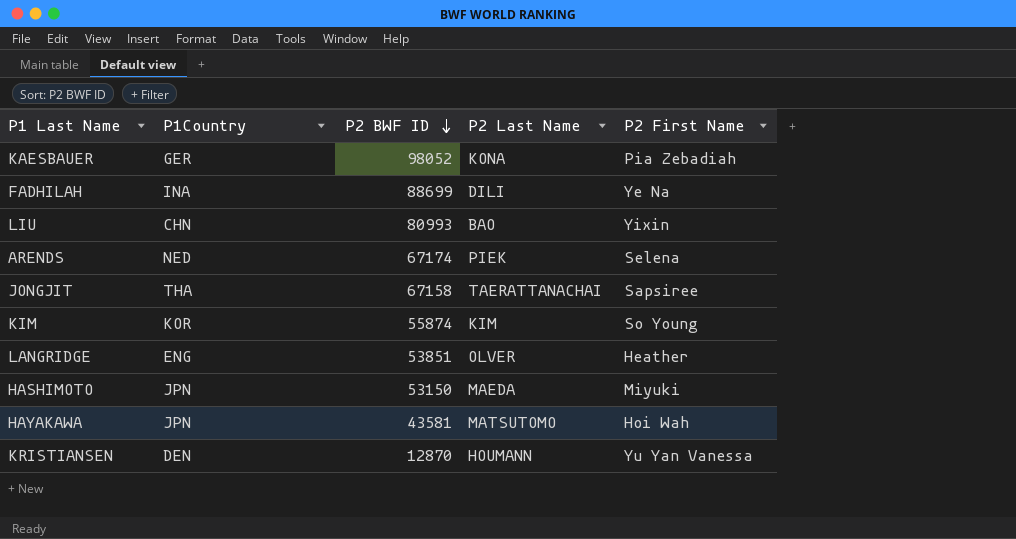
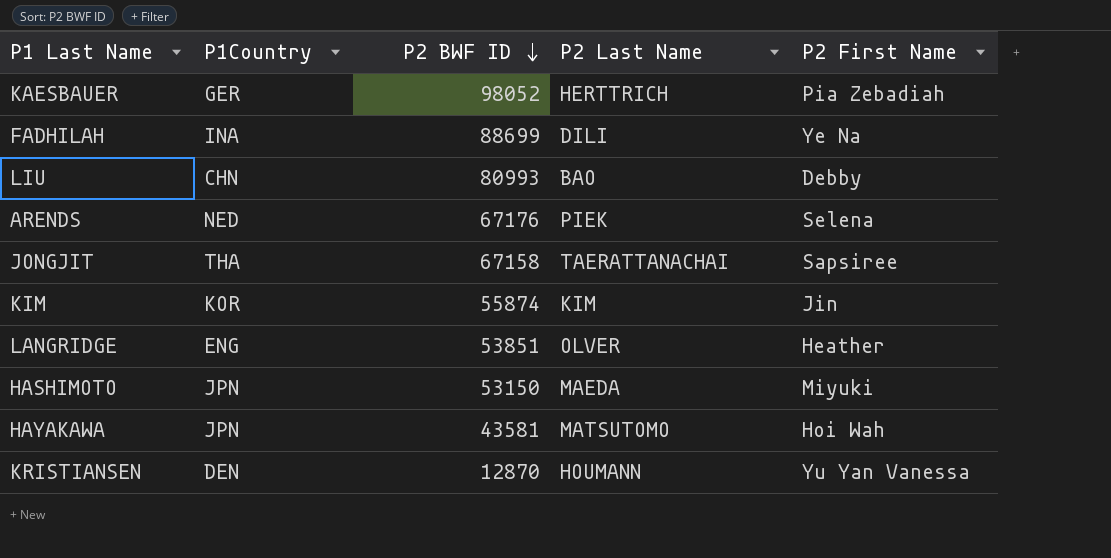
KAESBAUER | P2 Last Name: KONA -> HERTTRICH
LIU | P2 First Name: Yixin -> Debby
ARENDS | P2 BWF ID: 67174 -> 67176
KIM | P2 First Name: So Young -> Jin

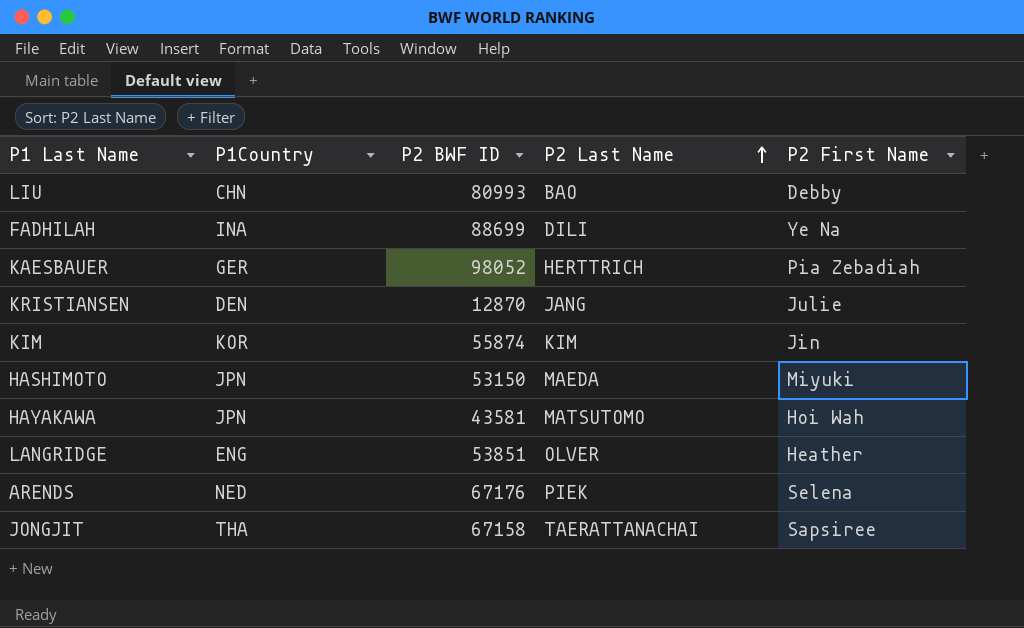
row order: P2 BWF ID descending -> P2 Last Name ascending
KRISTIANSEN | P2 Last Name: HOUMANN -> JANG
KRISTIANSEN | P2 First Name: Yu Yan Vanessa -> Julie

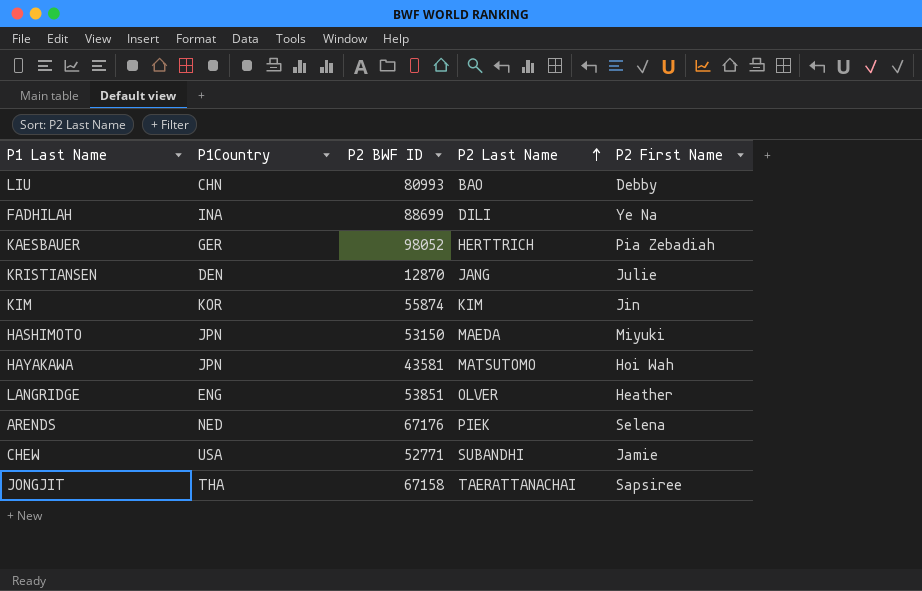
row CHEW: none -> USA | 52771 | SUBANDHI | Jamie

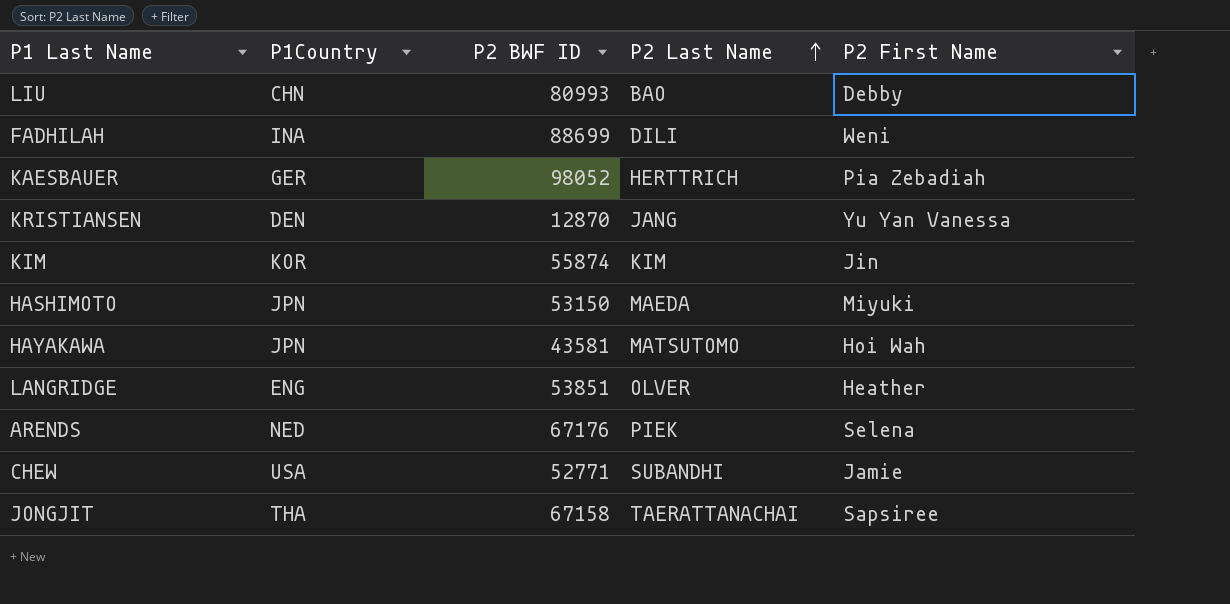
FADHILAH | P2 First Name: Ye Na -> Weni
KRISTIANSEN | P2 First Name: Julie -> Yu Yan Vanessa

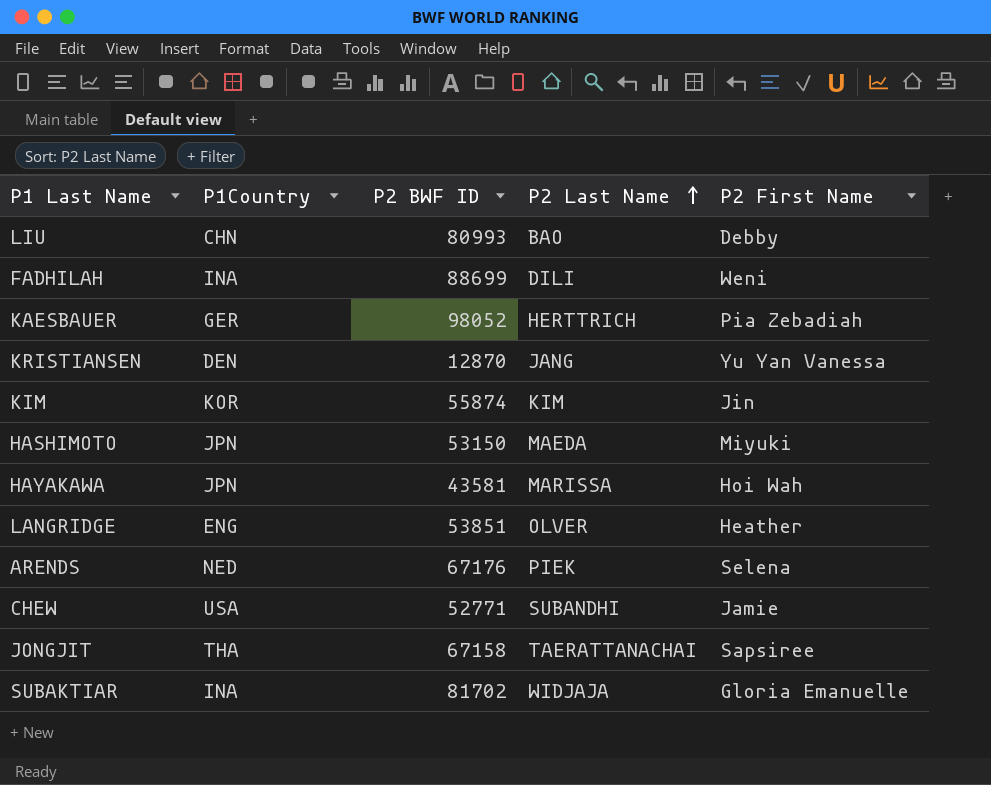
HAYAKAWA | P2 Last Name: MATSUTOMO -> MARISSA
row SUBAKTIAR: none -> INA | 81702 | WIDJAJA | Gloria Emanuelle

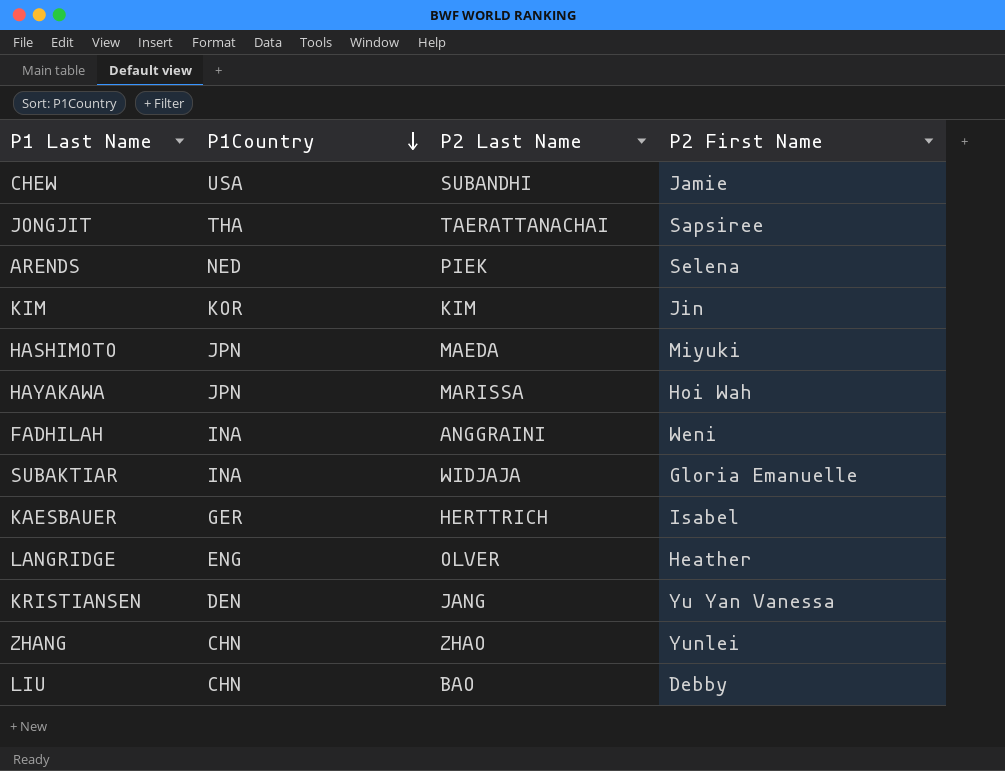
row order: P2 Last Name ascending -> P1Country descending
column P2 BWF ID | position: 3 -> none
FADHILAH | P2 Last Name: DILI -> ANGGRAINI
KAESBAUER | P2 First Name: Pia Zebadiah -> Isabel
row ZHANG: none -> CHN | ZHAO | Yunlei

